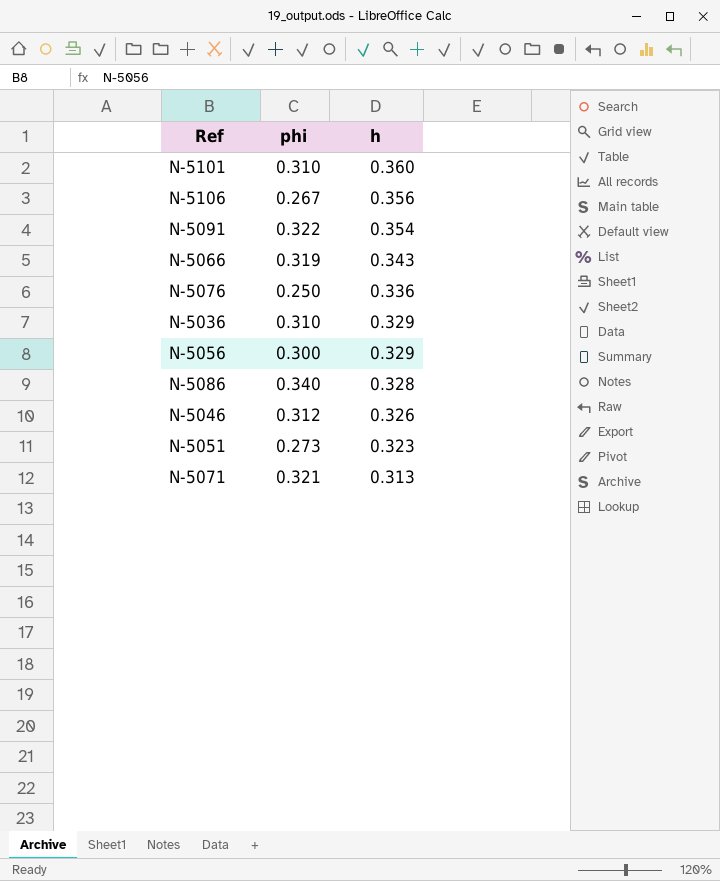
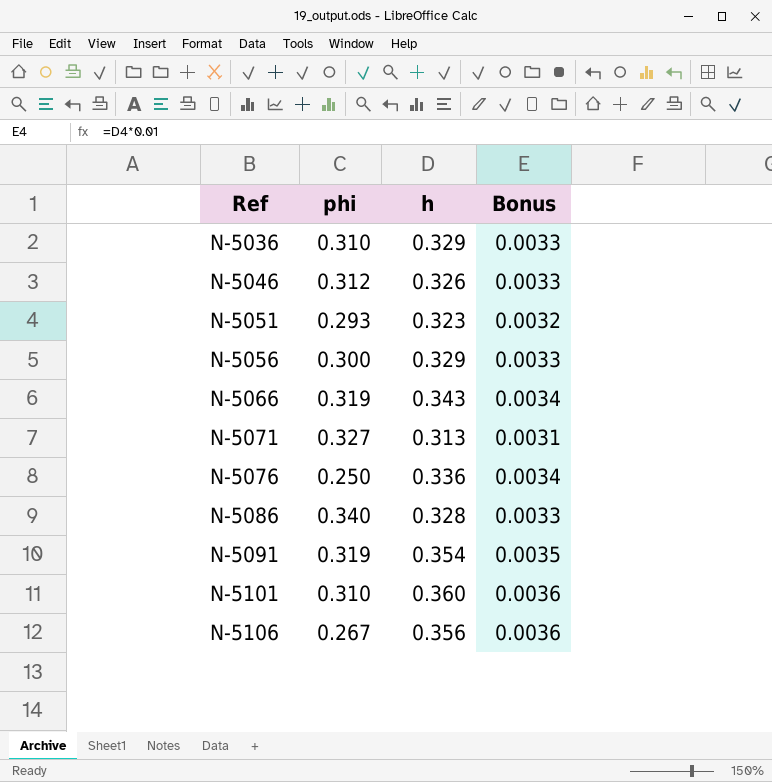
row order: h descending -> Ref ascending
column Bonus | formula: none -> [h] * 0.01
N-5051 | phi: 0.273 -> 0.293
N-5071 | phi: 0.321 -> 0.327
N-5091 | phi: 0.322 -> 0.319

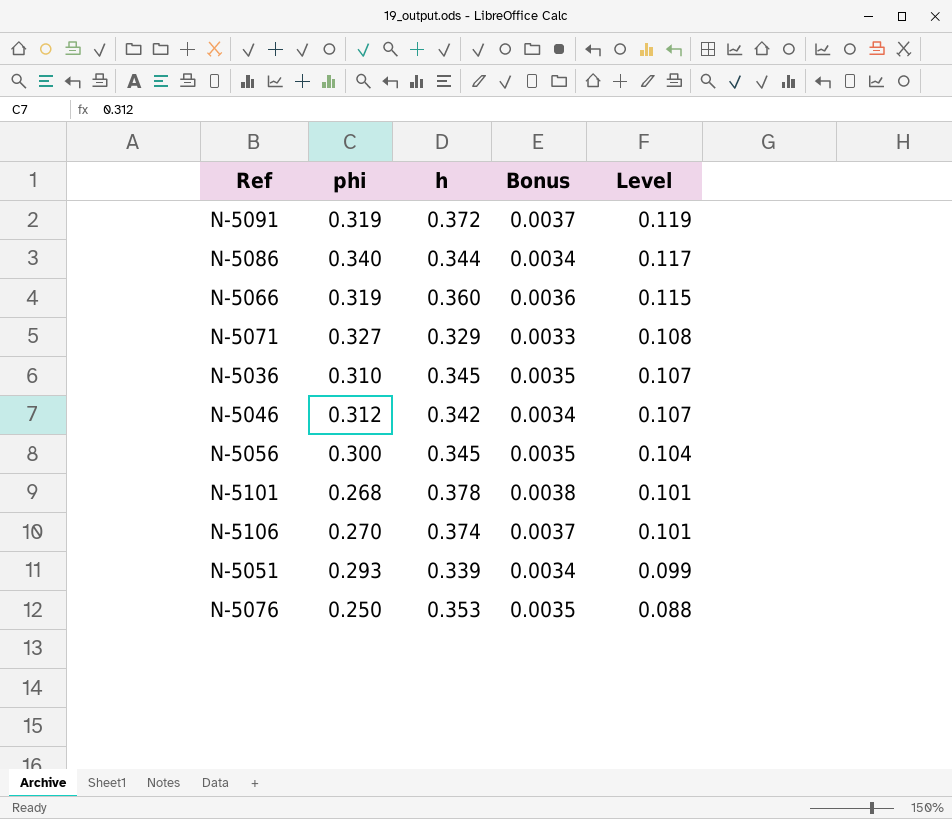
row order: Ref ascending -> Level descending
column Level | formula: none -> [phi] * [h]
N-5091 | h: 0.354 -> 0.372
N-5091 | Bonus: 0.0035 -> 0.0037
N-5086 | h: 0.328 -> 0.344
N-5086 | Bonus: 0.0033 -> 0.0034
N-5066 | h: 0.343 -> 0.360
N-5066 | Bonus: 0.0034 -> 0.0036
N-5071 | h: 0.313 -> 0.329
N-5071 | Bonus: 0.0031 -> 0.0033
N-5036 | h: 0.329 -> 0.345
N-5036 | Bonus: 0.0033 -> 0.0035
N-5046 | h: 0.326 -> 0.342
N-5046 | Bonus: 0.0033 -> 0.0034
N-5056 | h: 0.329 -> 0.345
N-5056 | Bonus: 0.0033 -> 0.0035
N-5101 | phi: 0.310 -> 0.268
N-5101 | h: 0.360 -> 0.378
N-5101 | Bonus: 0.0036 -> 0.0038
N-5106 | phi: 0.267 -> 0.270
N-5106 | h: 0.356 -> 0.374
N-5106 | Bonus: 0.0036 -> 0.0037
N-5051 | h: 0.323 -> 0.339
N-5051 | Bonus: 0.0032 -> 0.0034
N-5076 | h: 0.336 -> 0.353
N-5076 | Bonus: 0.0034 -> 0.0035

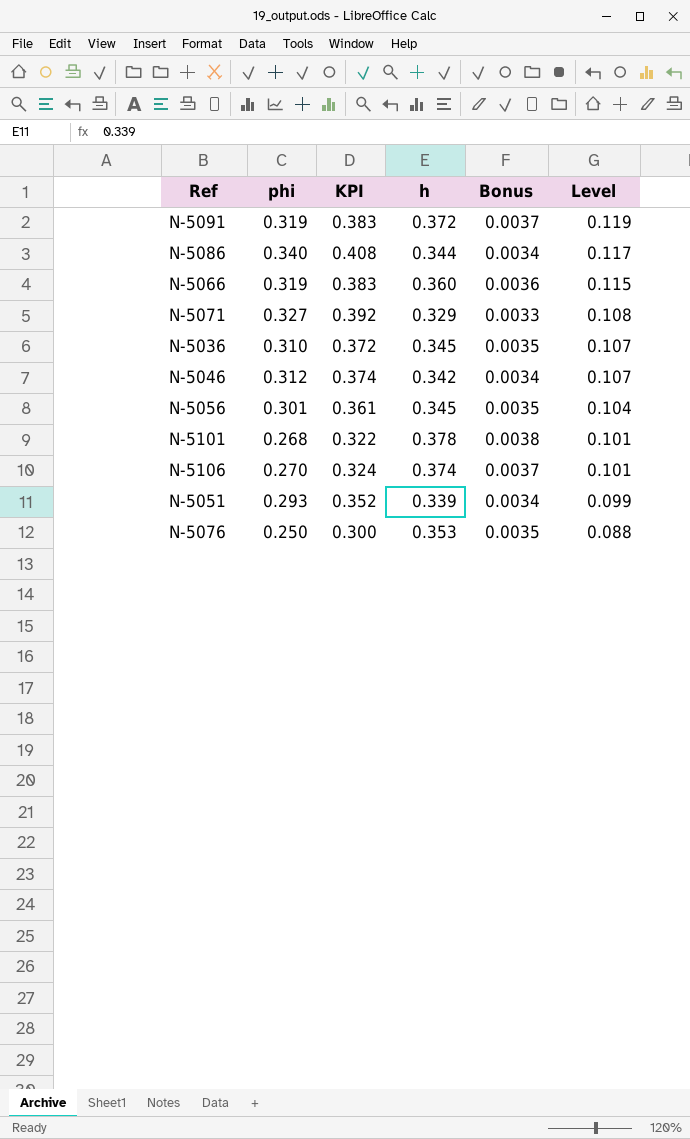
column KPI | formula: none -> [phi] * 1.2
N-5056 | phi: 0.300 -> 0.301

